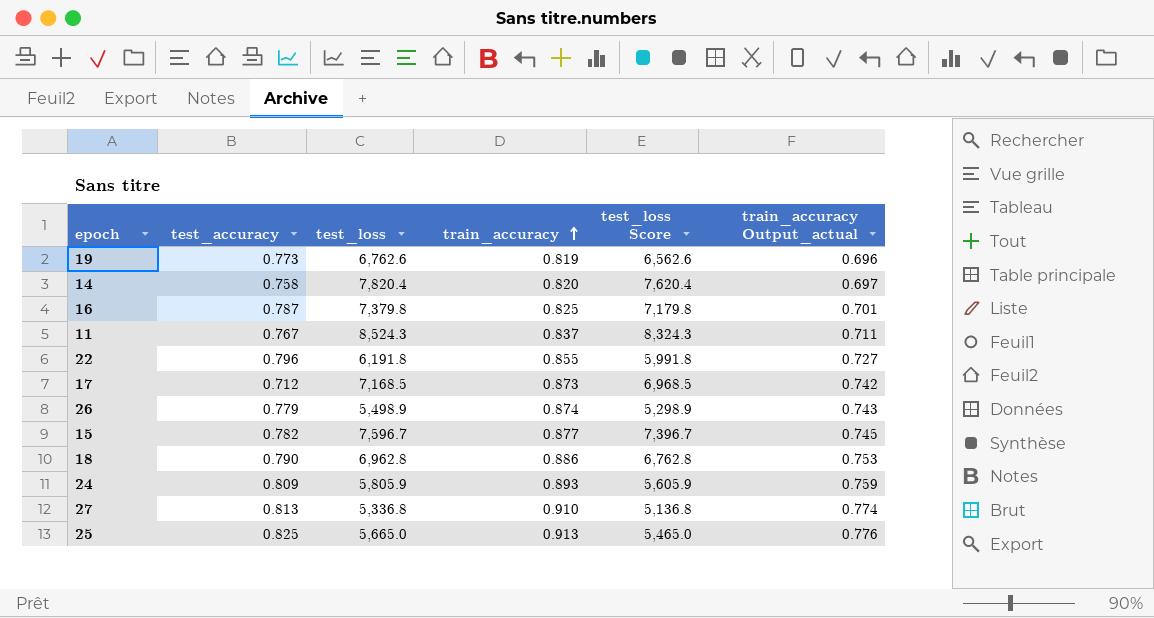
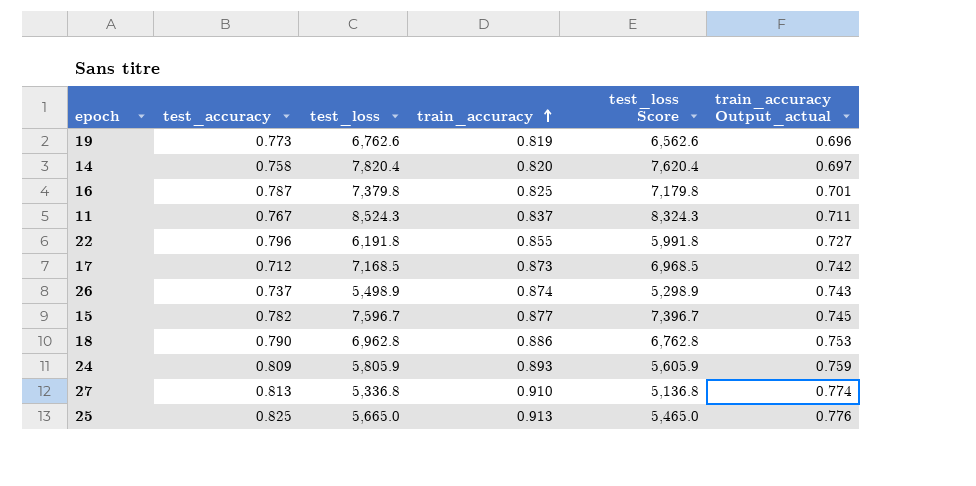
26 | test_accuracy: 0.779 -> 0.737

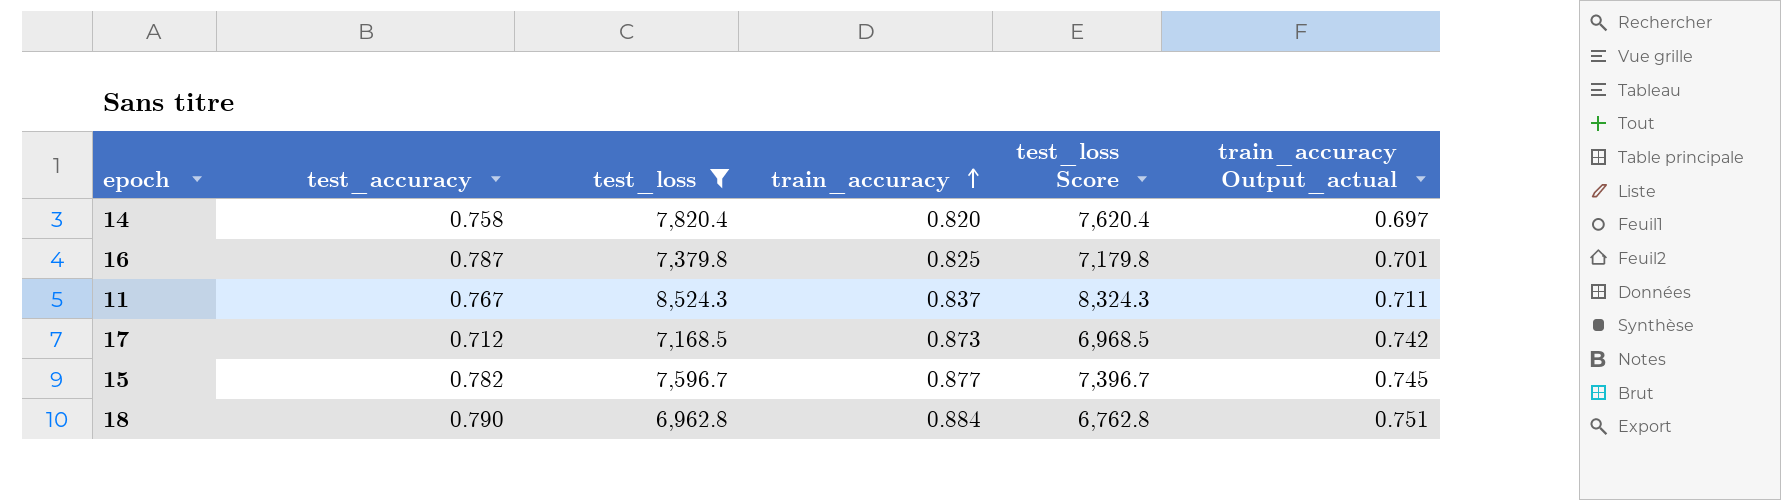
filter: none -> test_loss >= 6,962.8
18 | train_accuracy: 0.886 -> 0.884
18 | train_accuracy Output_actual: 0.753 -> 0.751

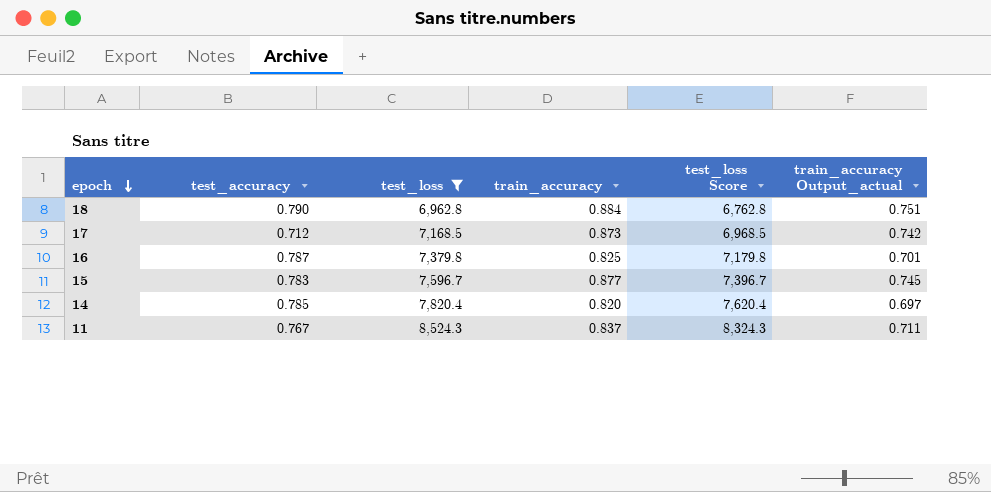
row order: train_accuracy ascending -> epoch descending
15 | test_accuracy: 0.782 -> 0.783
14 | test_accuracy: 0.758 -> 0.785

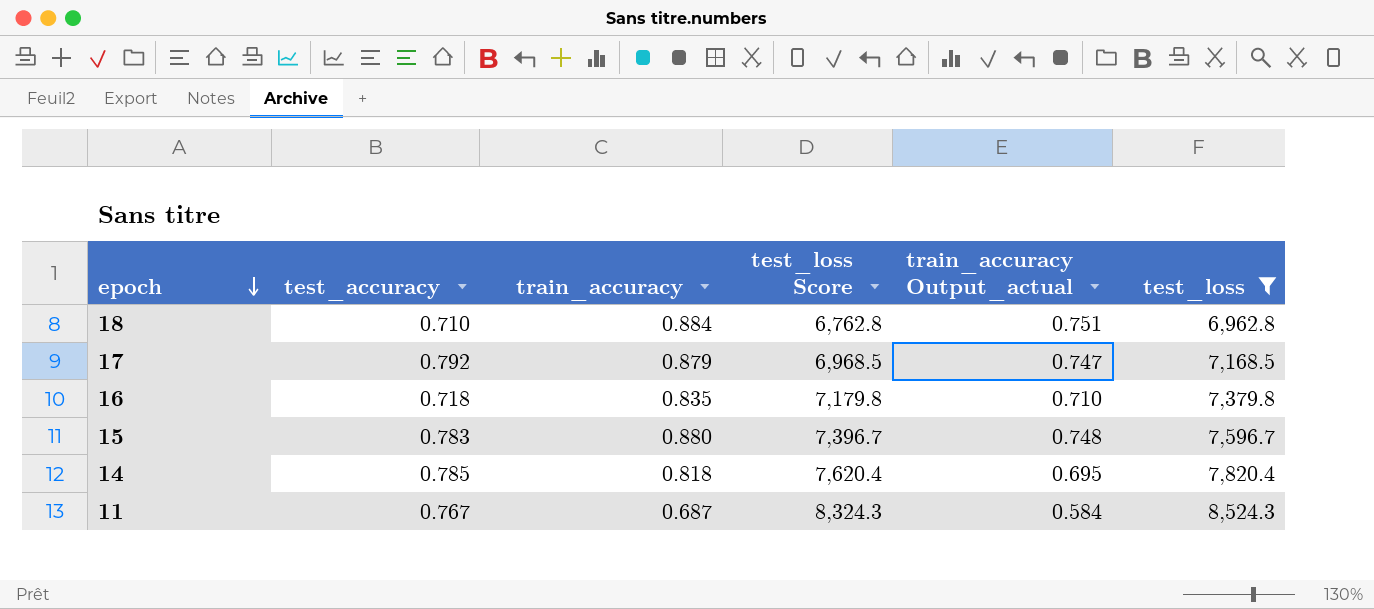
column test_loss | position: 3 -> 6
18 | test_accuracy: 0.790 -> 0.710
17 | test_accuracy: 0.712 -> 0.792
17 | train_accuracy: 0.873 -> 0.879
17 | train_accuracy Output_actual: 0.742 -> 0.747
16 | test_accuracy: 0.787 -> 0.718
16 | train_accuracy: 0.825 -> 0.835
16 | train_accuracy Output_actual: 0.701 -> 0.710
15 | train_accuracy: 0.877 -> 0.880
15 | train_accuracy Output_actual: 0.745 -> 0.748
14 | train_accuracy: 0.820 -> 0.818
14 | train_accuracy Output_actual: 0.697 -> 0.695
11 | train_accuracy: 0.837 -> 0.687
11 | train_accuracy Output_actual: 0.711 -> 0.584

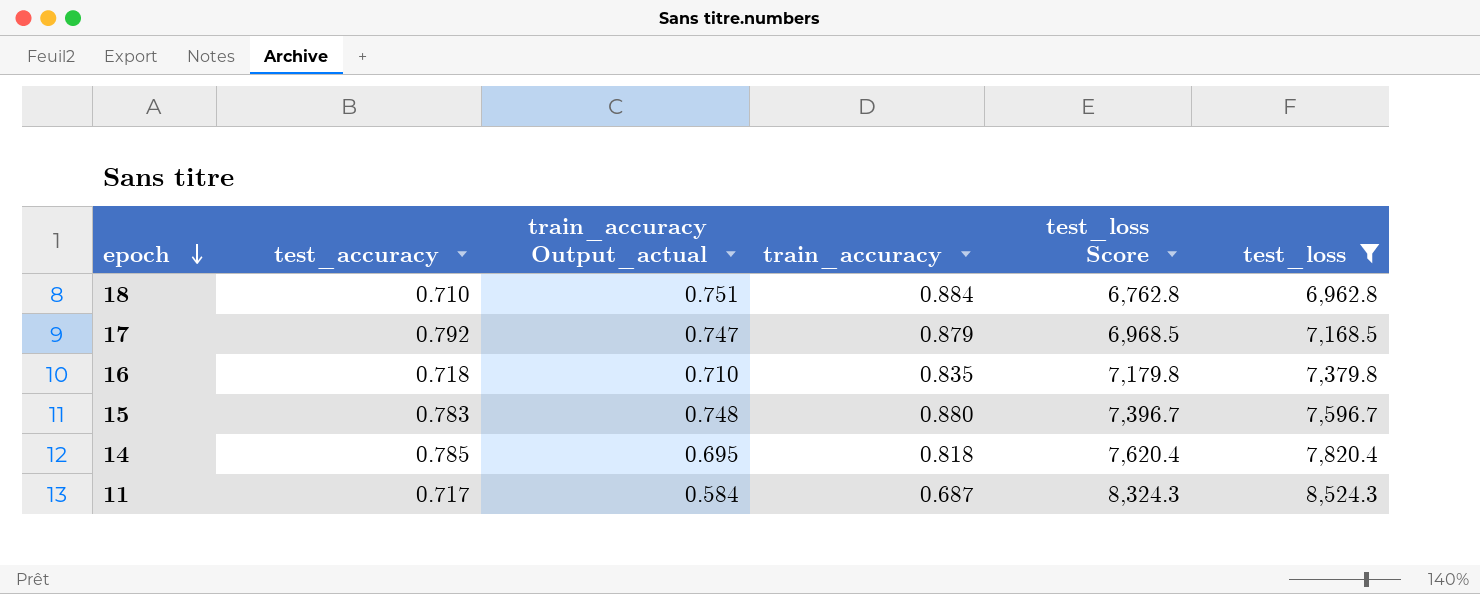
column train_accuracy Output_actual | position: 5 -> 3
11 | test_accuracy: 0.767 -> 0.717

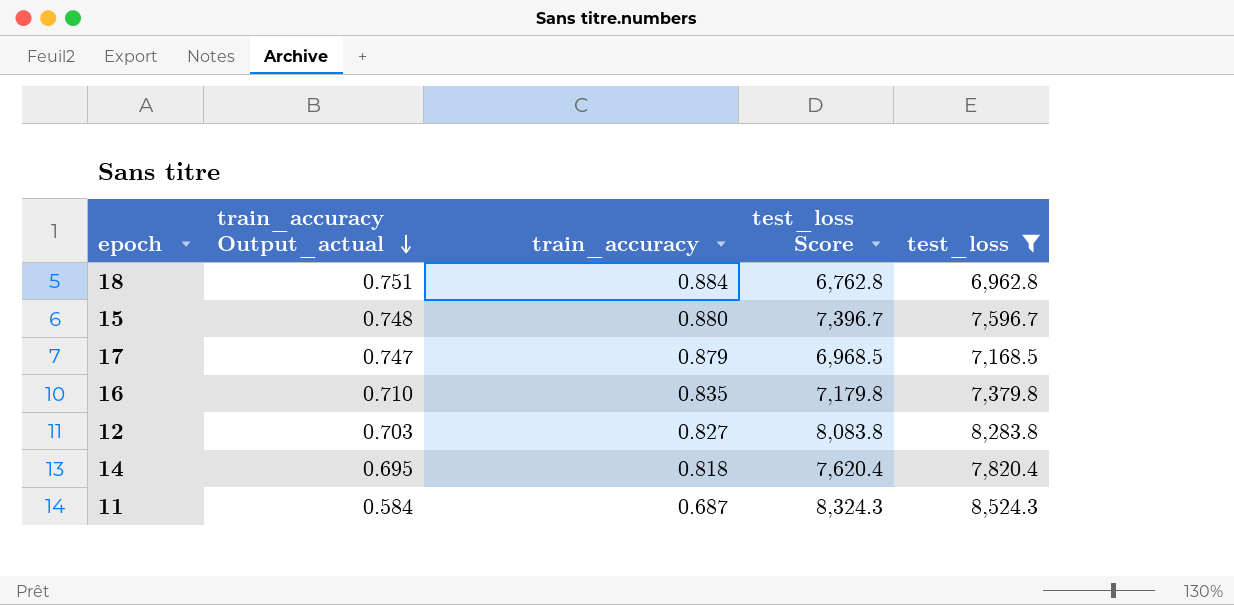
row order: epoch descending -> train_accuracy Output_actual descending
column test_accuracy | position: 2 -> none
row 12: none -> 0.703 | 0.827 | 8,083.8 | 8,283.8

